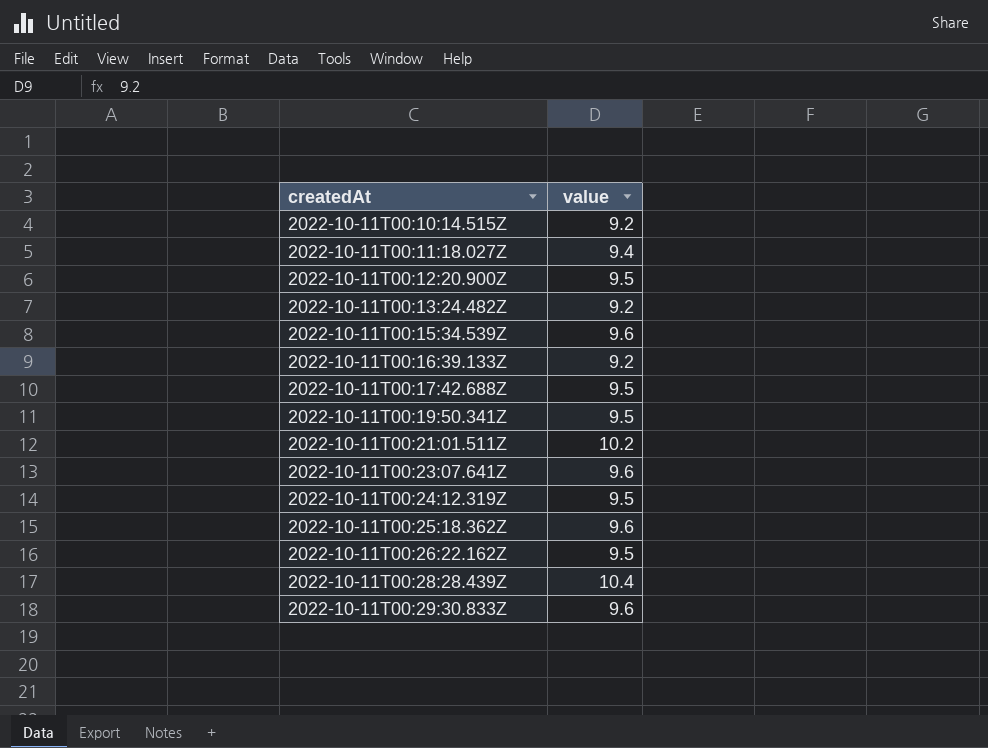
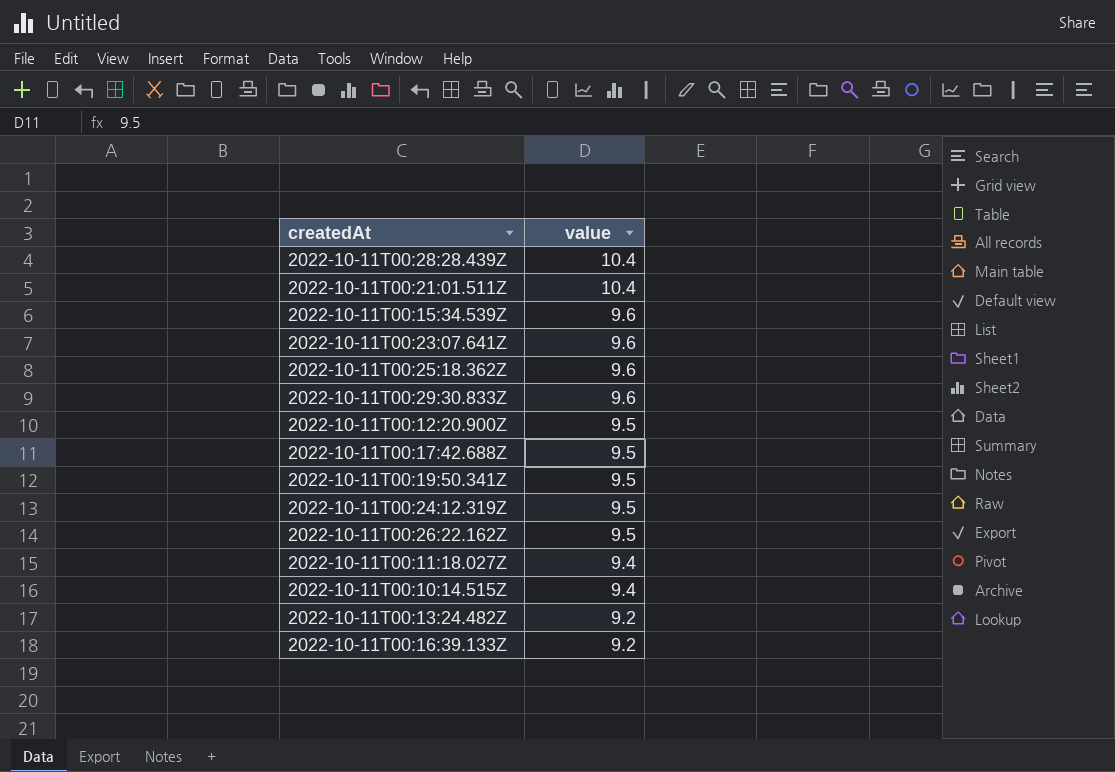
row order: createdAt ascending -> value descending
2022-10-11T00:21:01.511Z | value: 10.2 -> 10.4
2022-10-11T00:10:14.515Z | value: 9.2 -> 9.4

